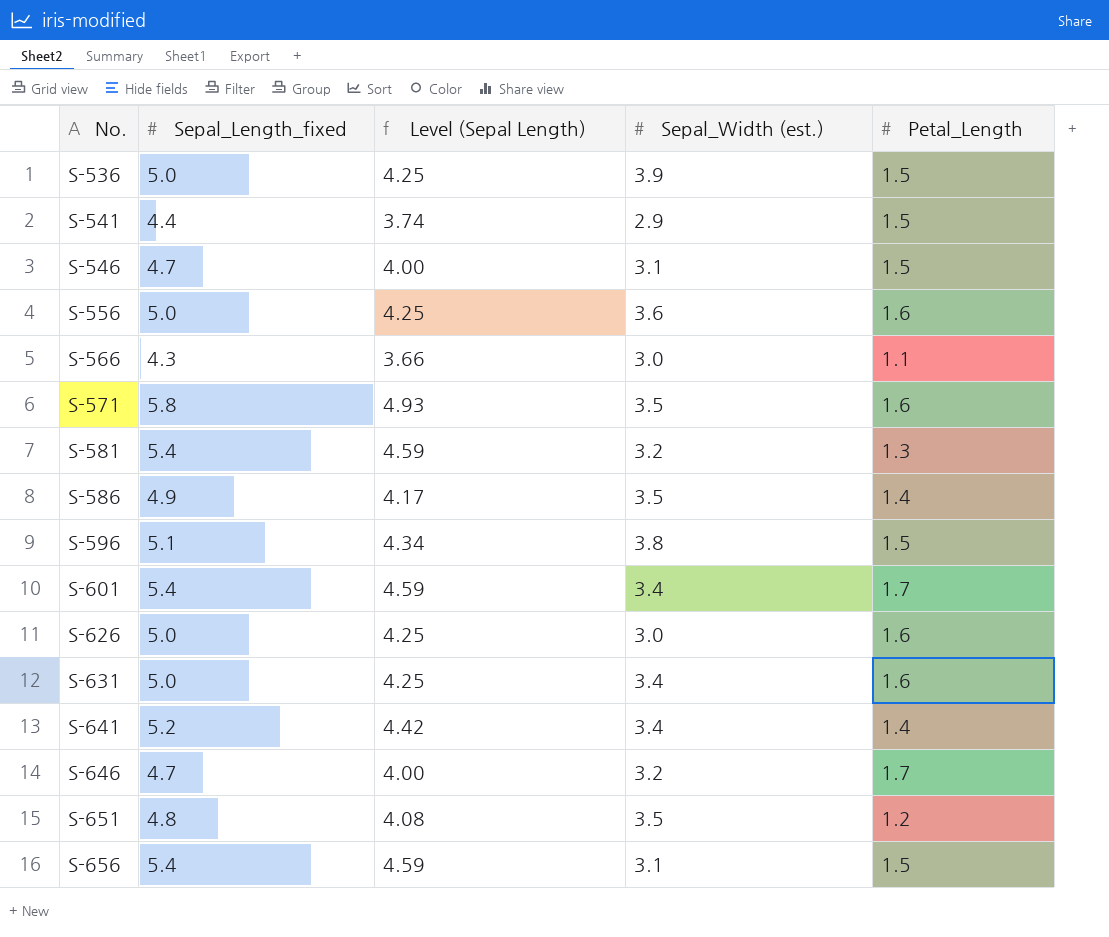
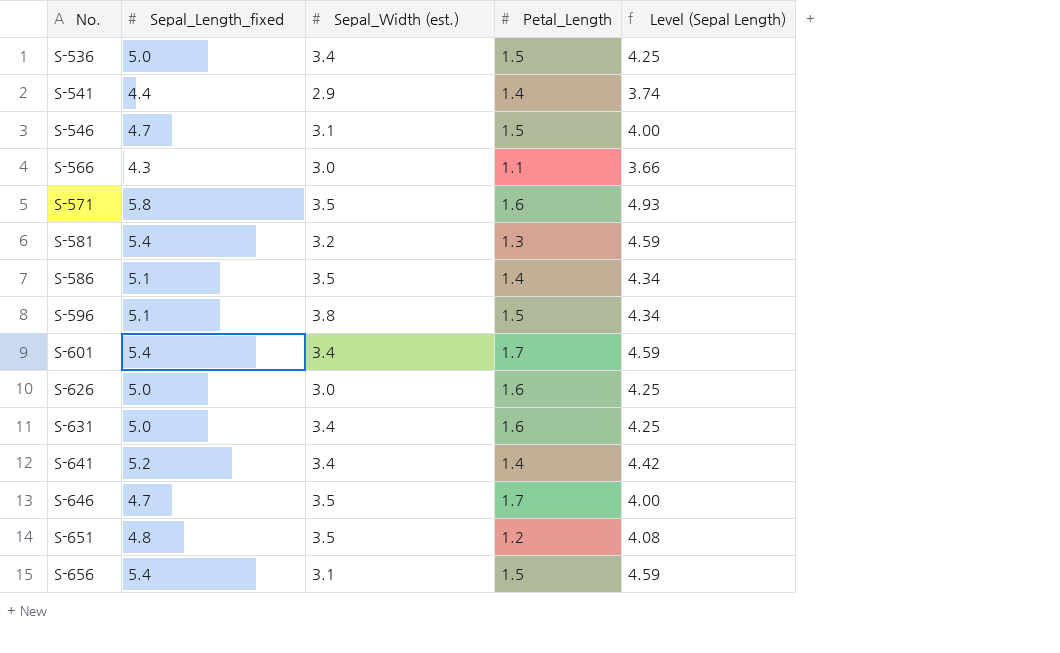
column Level (Sepal Length) | position: 3 -> 5
row S-556: 5.0 | 4.25 | 3.6 | 1.6 -> none
S-536 | Sepal_Width (est.): 3.9 -> 3.4
S-541 | Petal_Length: 1.5 -> 1.4
S-586 | Sepal_Length_fixed: 4.9 -> 5.1
S-586 | Level (Sepal Length): 4.17 -> 4.34
S-646 | Sepal_Width (est.): 3.2 -> 3.5

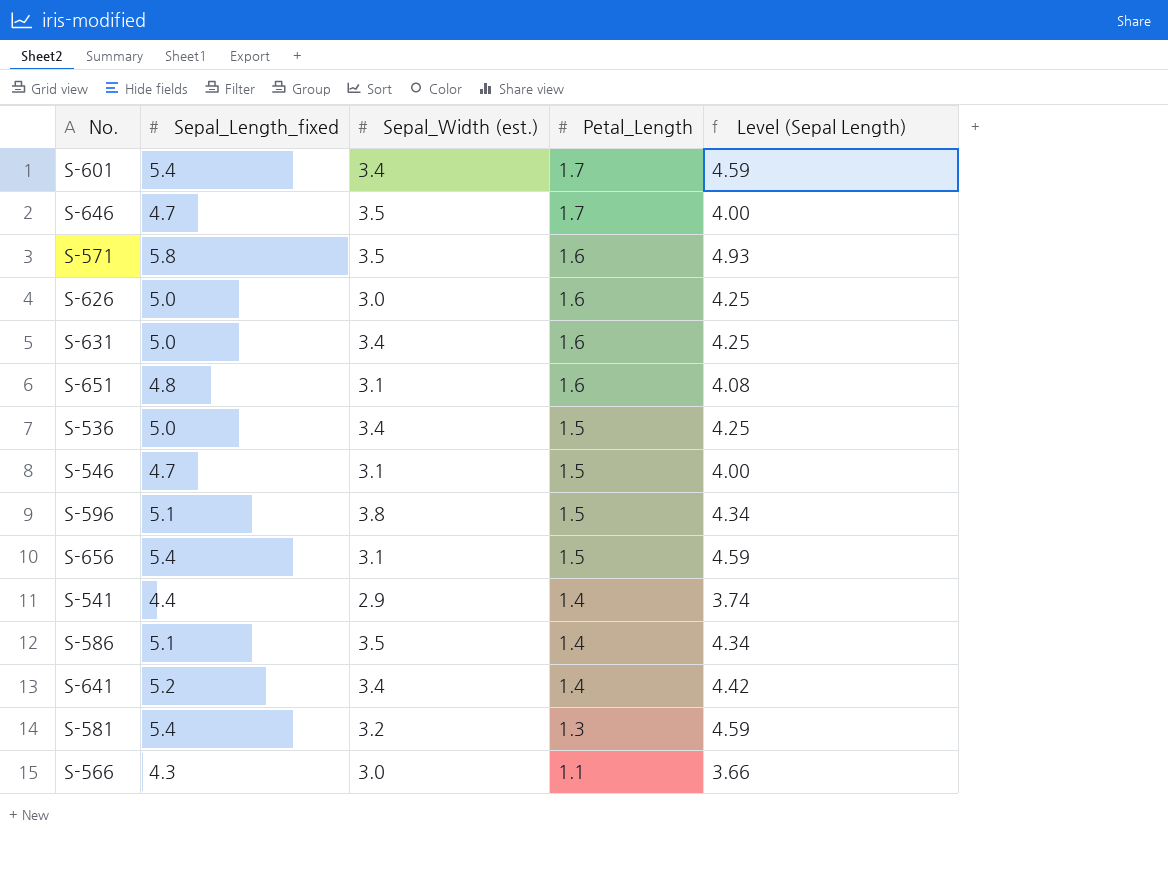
row order: No. ascending -> Petal_Length descending
S-651 | Sepal_Width (est.): 3.5 -> 3.1
S-651 | Petal_Length: 1.2 -> 1.6

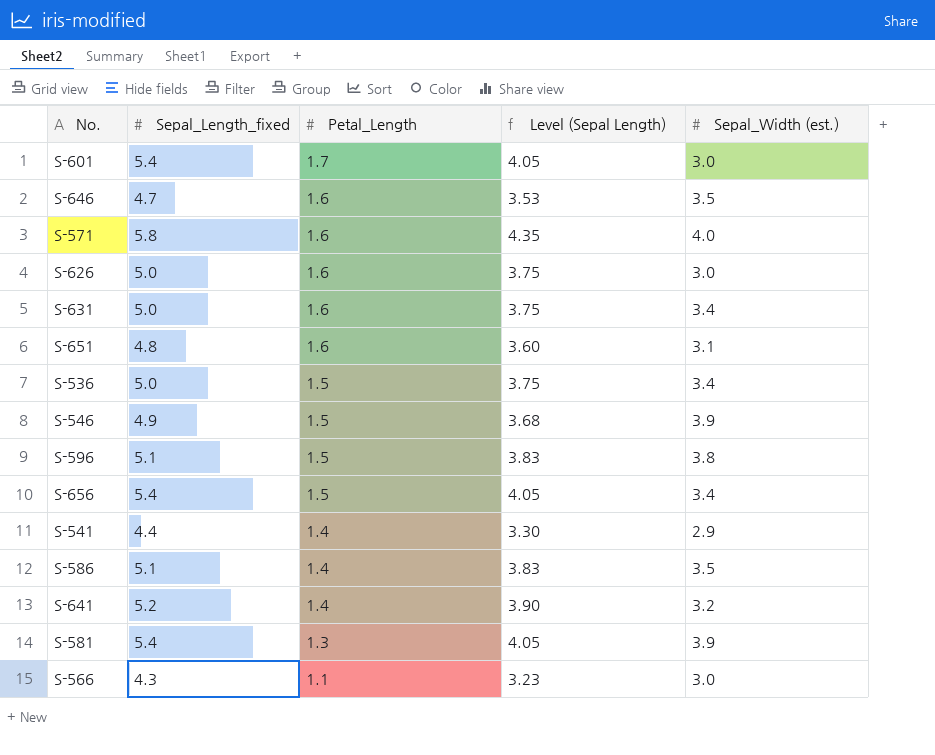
column Level (Sepal Length) | formula: [Sepal_Length_fixed] * 0.85 -> [Sepal_Length_fixed] * 0.75
column Sepal_Width (est.) | position: 3 -> 5
S-601 | Sepal_Width (est.): 3.4 -> 3.0
S-646 | Petal_Length: 1.7 -> 1.6
S-571 | Sepal_Width (est.): 3.5 -> 4.0
S-546 | Sepal_Length_fixed: 4.7 -> 4.9
S-546 | Sepal_Width (est.): 3.1 -> 3.9
S-656 | Sepal_Width (est.): 3.1 -> 3.4
S-641 | Sepal_Width (est.): 3.4 -> 3.2
S-581 | Sepal_Width (est.): 3.2 -> 3.9

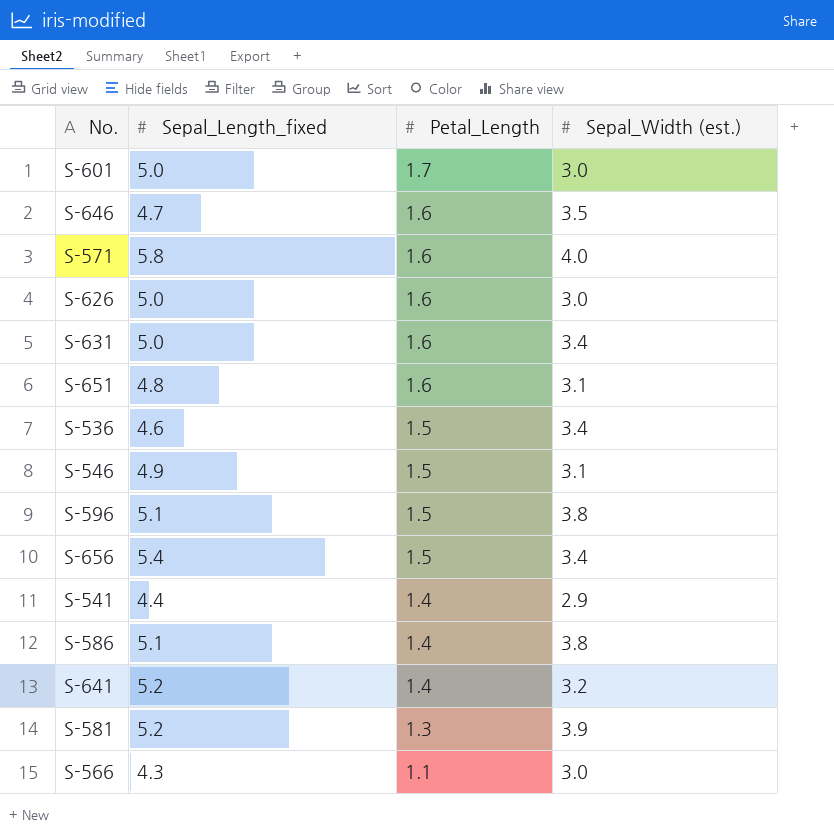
column Level (Sepal Length) | formula: [Sepal_Length_fixed] * 0.75 -> none
S-601 | Sepal_Length_fixed: 5.4 -> 5.0
S-536 | Sepal_Length_fixed: 5.0 -> 4.6
S-546 | Sepal_Width (est.): 3.9 -> 3.1
S-586 | Sepal_Width (est.): 3.5 -> 3.8
S-581 | Sepal_Length_fixed: 5.4 -> 5.2

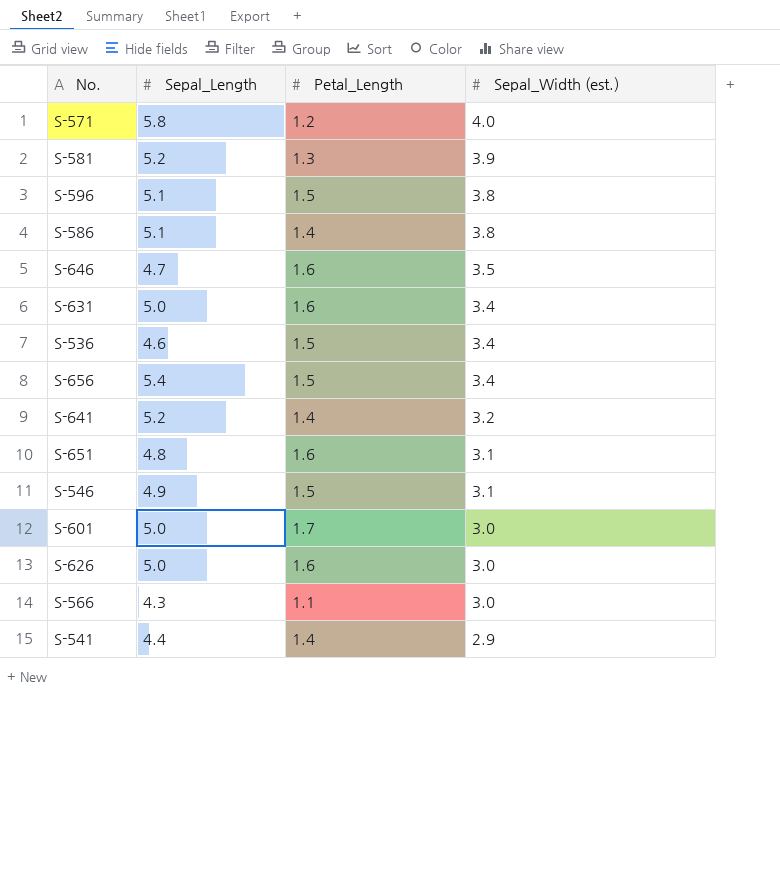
row order: Petal_Length descending -> Sepal_Width (est.) descending
column name: Sepal_Length_fixed -> Sepal_Length
S-571 | Petal_Length: 1.6 -> 1.2

